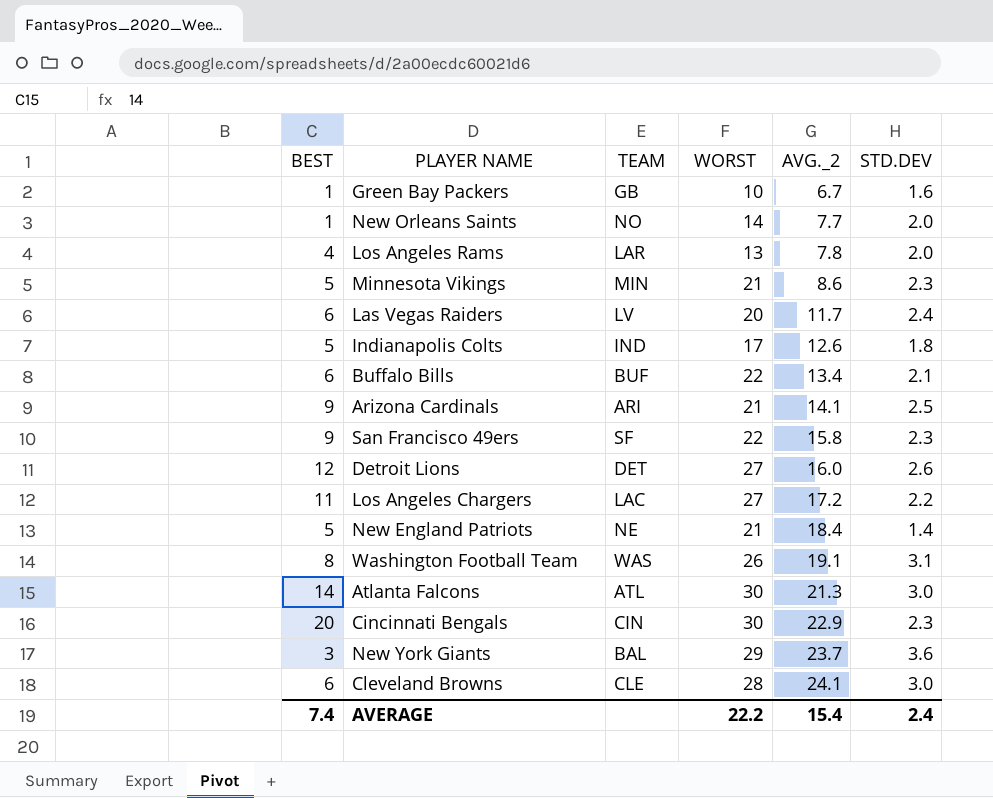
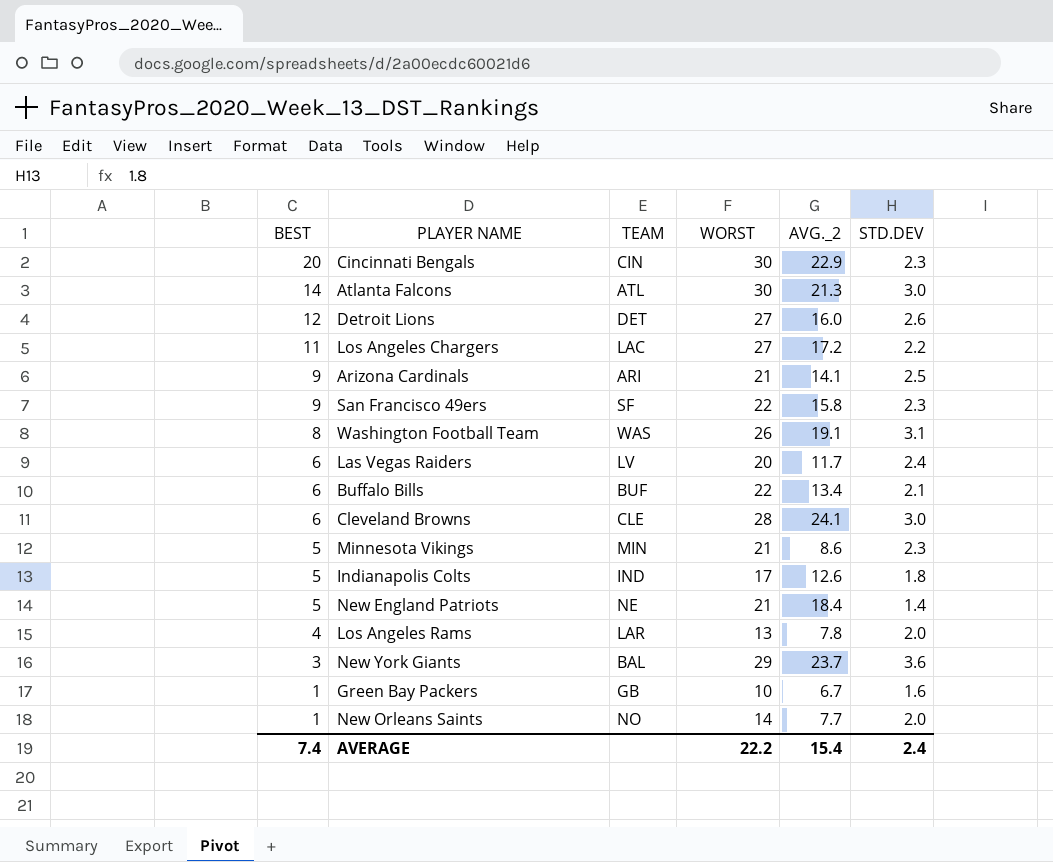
row order: AVG._2 ascending -> BEST descending

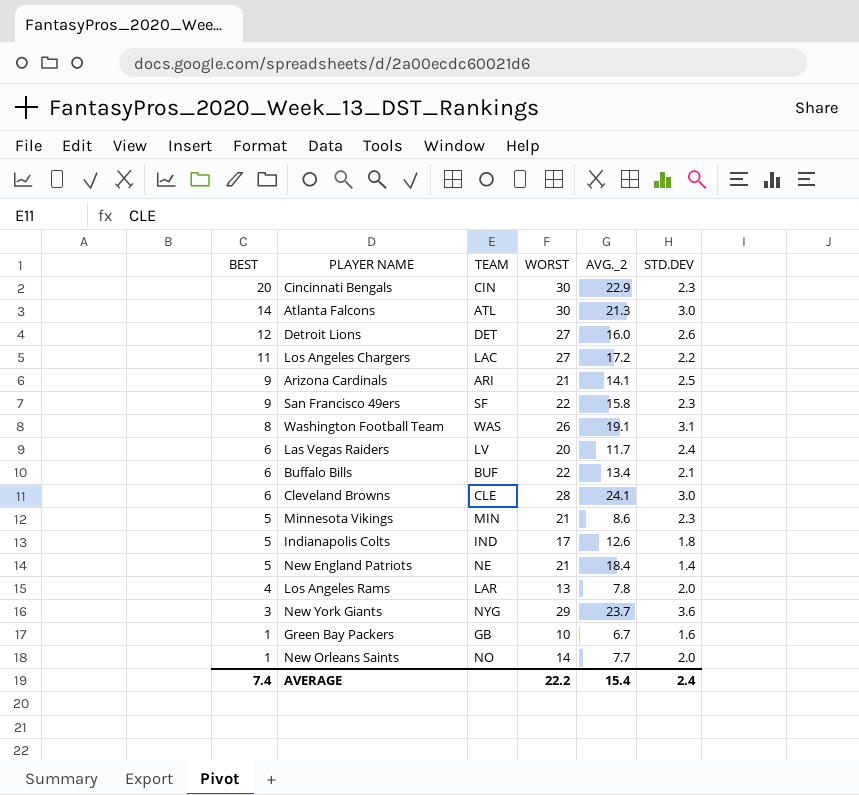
New York Giants | TEAM: BAL -> NYG

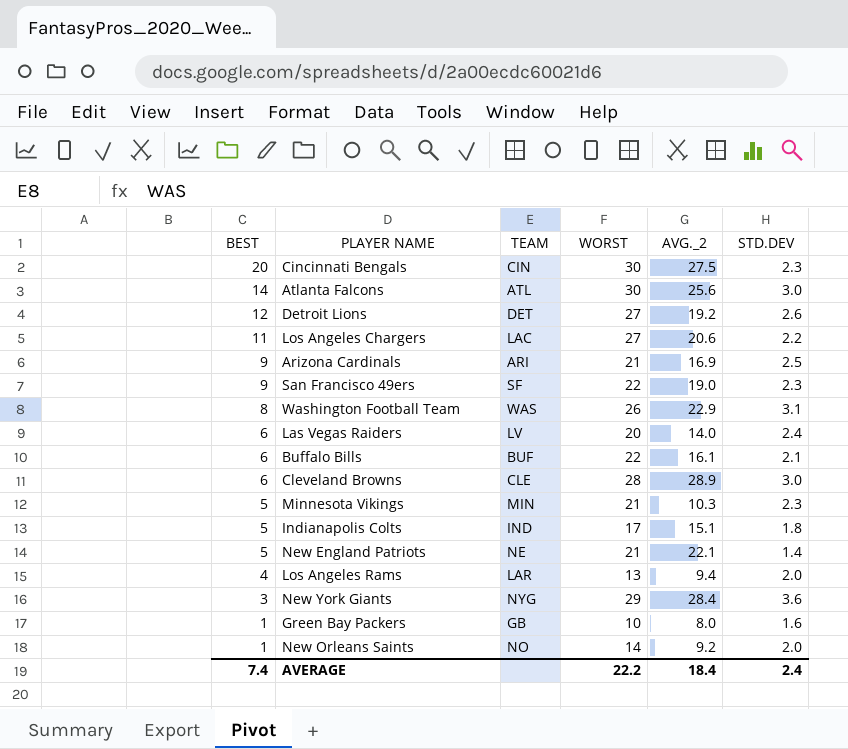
Cincinnati Bengals | AVG._2: 22.9 -> 27.5
Atlanta Falcons | AVG._2: 21.3 -> 25.6
Detroit Lions | AVG._2: 16.0 -> 19.2
Los Angeles Chargers | AVG._2: 17.2 -> 20.6
Arizona Cardinals | AVG._2: 14.1 -> 16.9
San Francisco 49ers | AVG._2: 15.8 -> 19.0
Washington Football Team | AVG._2: 19.1 -> 22.9
Las Vegas Raiders | AVG._2: 11.7 -> 14.0
Buffalo Bills | AVG._2: 13.4 -> 16.1
Cleveland Browns | AVG._2: 24.1 -> 28.9
Minnesota Vikings | AVG._2: 8.6 -> 10.3
Indianapolis Colts | AVG._2: 12.6 -> 15.1
New England Patriots | AVG._2: 18.4 -> 22.1
Los Angeles Rams | AVG._2: 7.8 -> 9.4
New York Giants | AVG._2: 23.7 -> 28.4
Green Bay Packers | AVG._2: 6.7 -> 8.0
New Orleans Saints | AVG._2: 7.7 -> 9.2
AVERAGE | AVG._2: 15.4 -> 18.4

